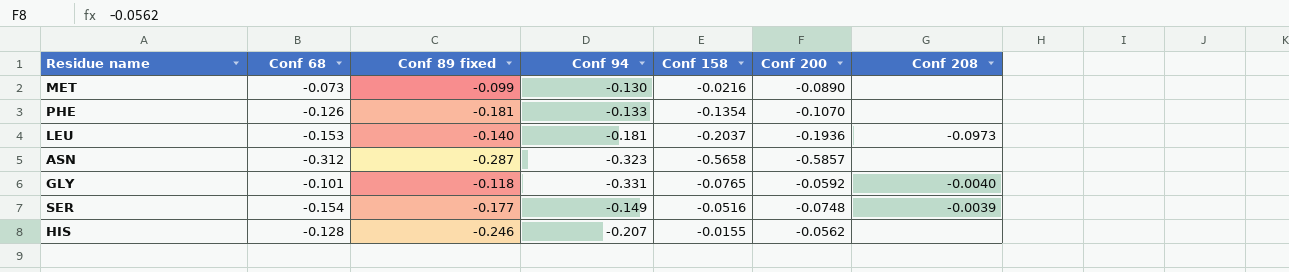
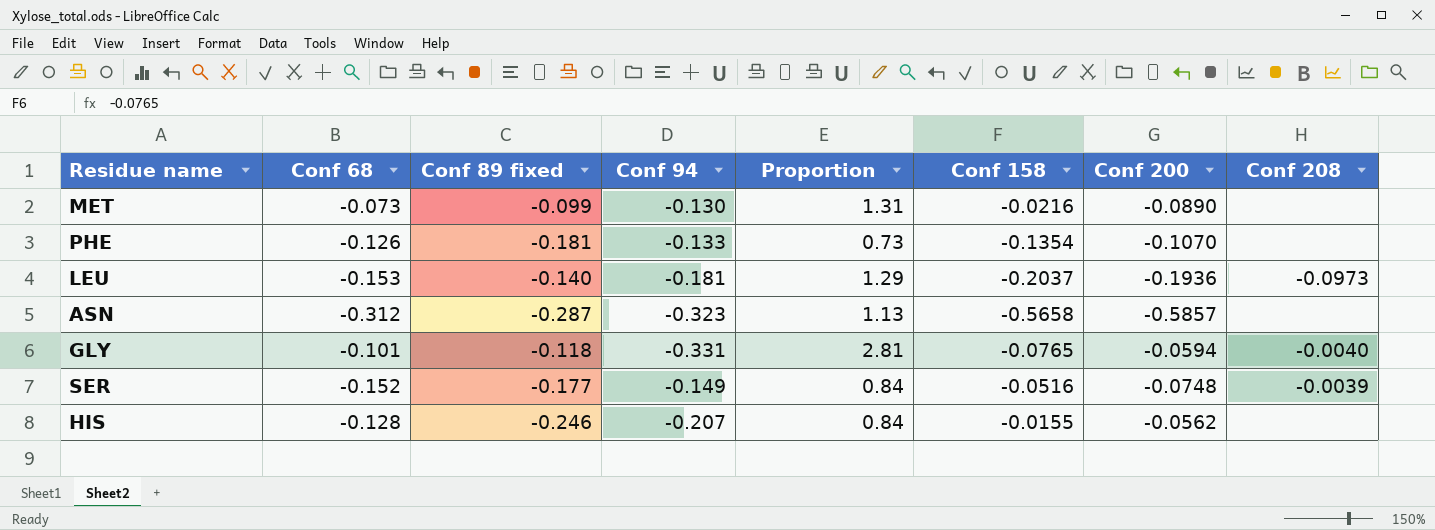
column Proportion | formula: none -> [Conf 94] / [Conf 89 fixed]
GLY | Conf 200: -0.0592 -> -0.0594
SER | Conf 68: -0.154 -> -0.152

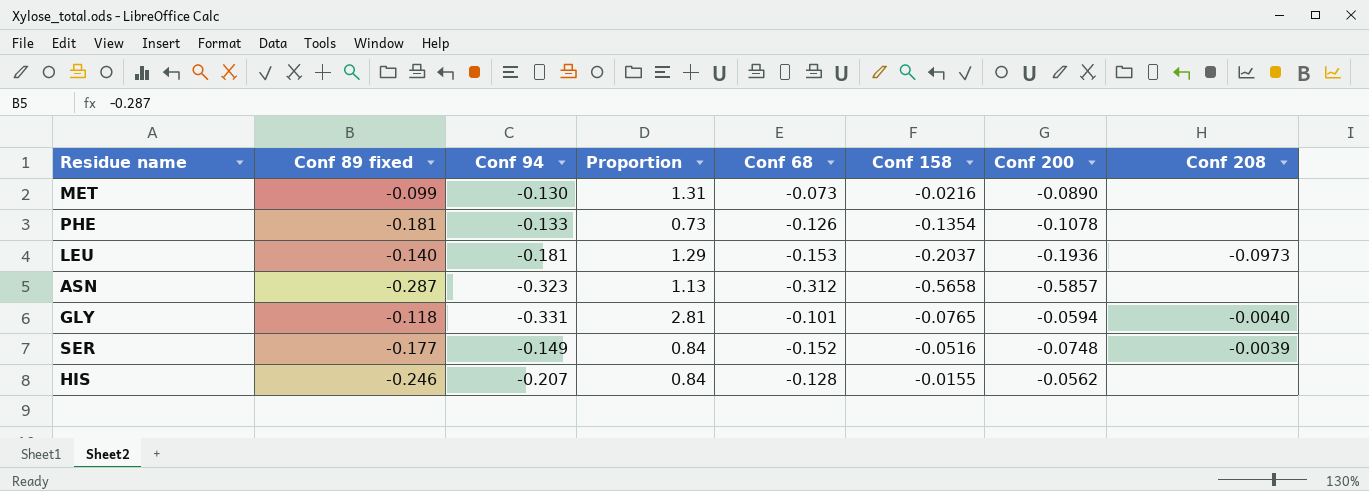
column Conf 68 | position: 2 -> 5
PHE | Conf 200: -0.1070 -> -0.1078

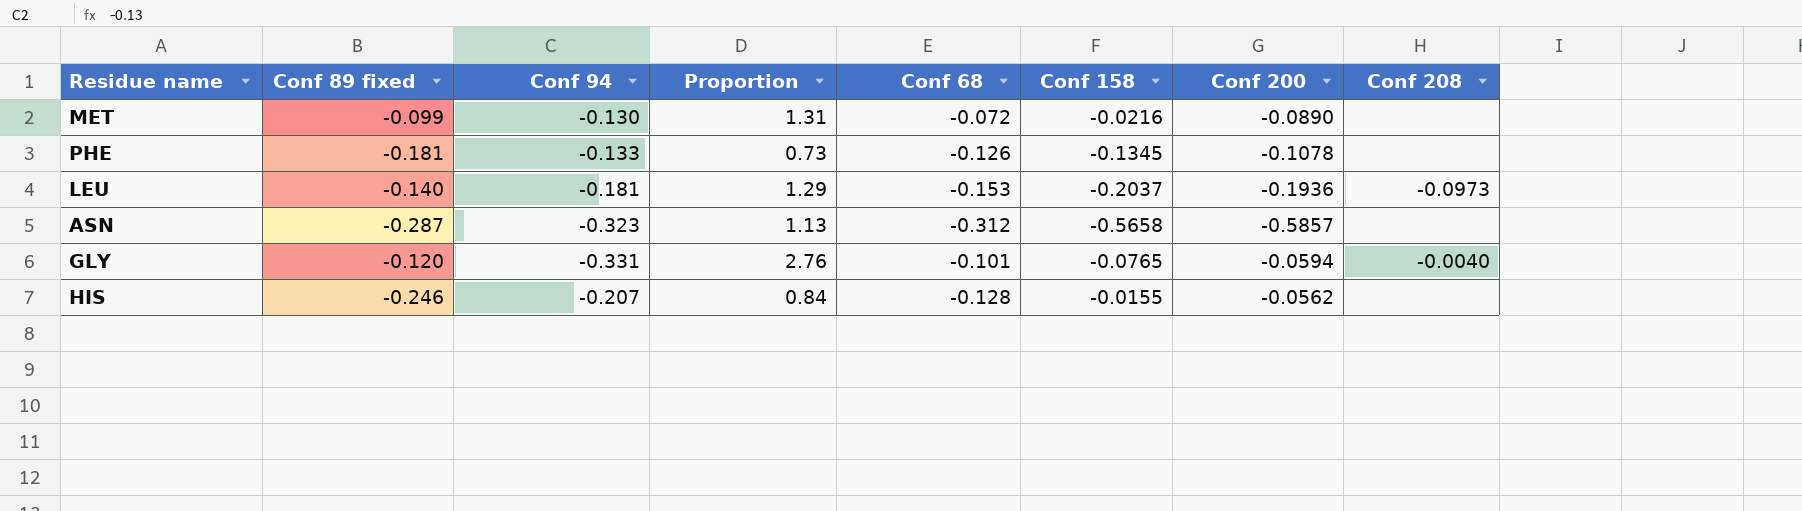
row SER: -0.177 | -0.149 | 0.84 | -0.152 | -0.0516 | -0.0748 | -0.0039 -> none
MET | Conf 68: -0.073 -> -0.072
PHE | Conf 158: -0.1354 -> -0.1345
GLY | Conf 89 fixed: -0.118 -> -0.120
GLY | Proportion: 2.81 -> 2.76

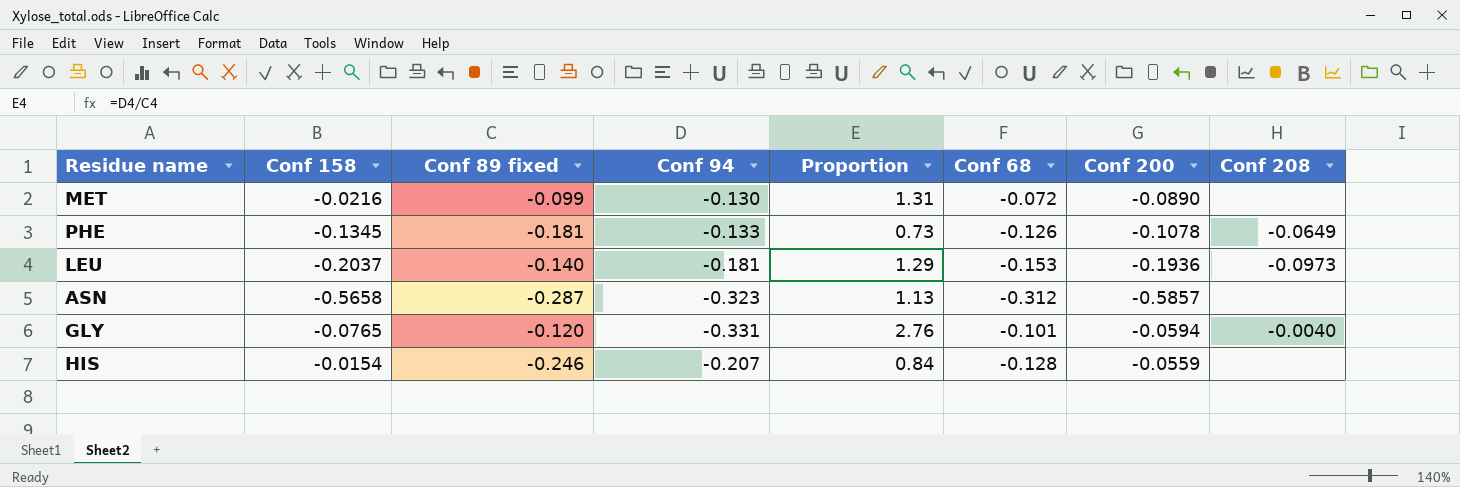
column Conf 158 | position: 6 -> 2
PHE | Conf 208: none -> -0.0649
HIS | Conf 158: -0.0155 -> -0.0154
HIS | Conf 200: -0.0562 -> -0.0559

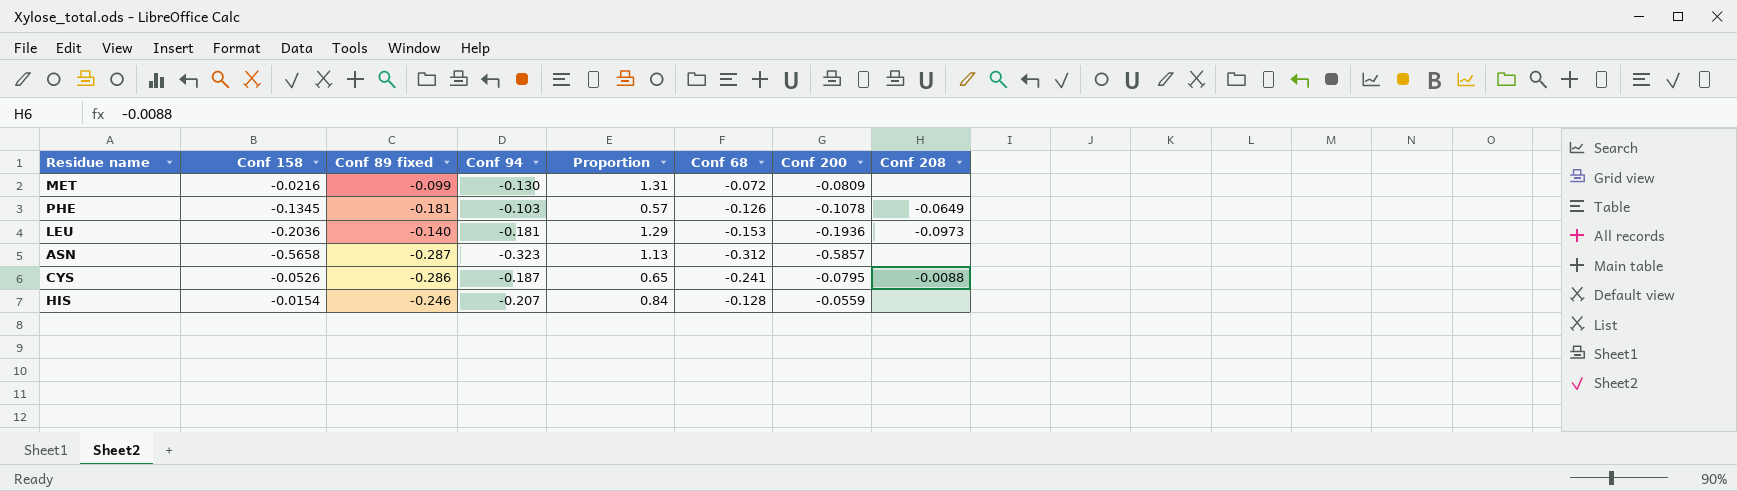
row GLY: -0.0765 | -0.120 | -0.331 | 2.76 | -0.101 | -0.0594 | -0.0040 -> none
MET | Conf 200: -0.0890 -> -0.0809
PHE | Conf 94: -0.133 -> -0.103
PHE | Proportion: 0.73 -> 0.57
LEU | Conf 158: -0.2037 -> -0.2036
row CYS: none -> -0.0526 | -0.286 | -0.187 | 0.65 | -0.241 | -0.0795 | -0.0088

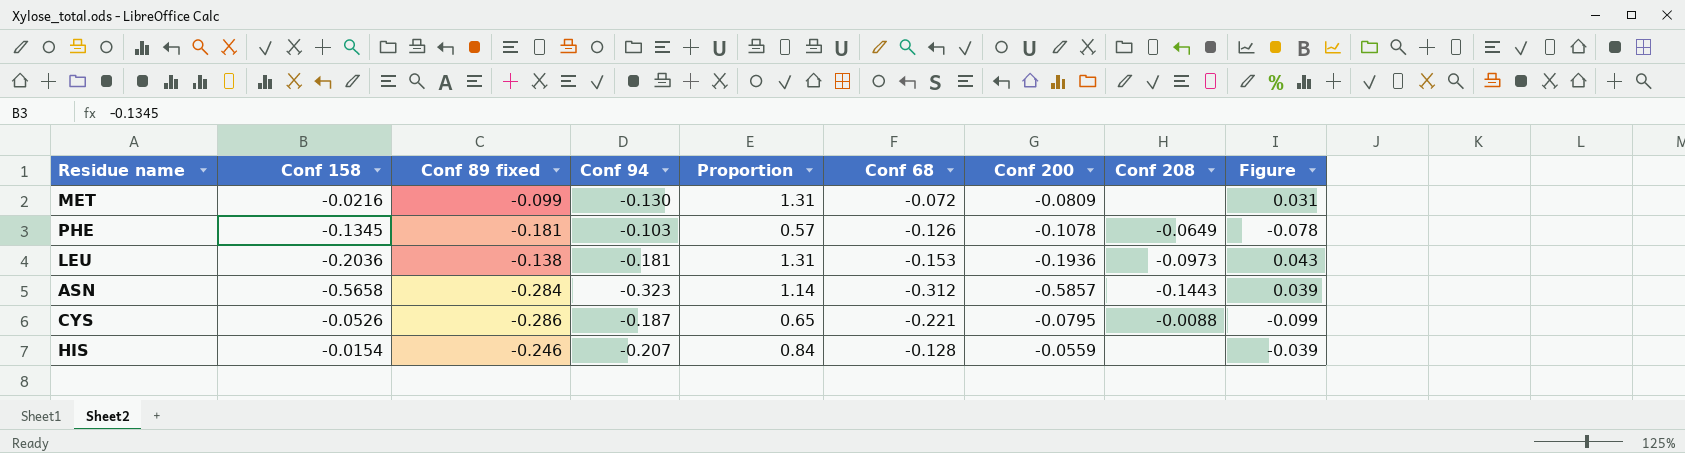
column Figure | formula: none -> [Conf 89 fixed] - [Conf 94]
LEU | Conf 89 fixed: -0.140 -> -0.138
LEU | Proportion: 1.29 -> 1.31
ASN | Conf 89 fixed: -0.287 -> -0.284
ASN | Proportion: 1.13 -> 1.14
ASN | Conf 208: none -> -0.1443
CYS | Conf 68: -0.241 -> -0.221

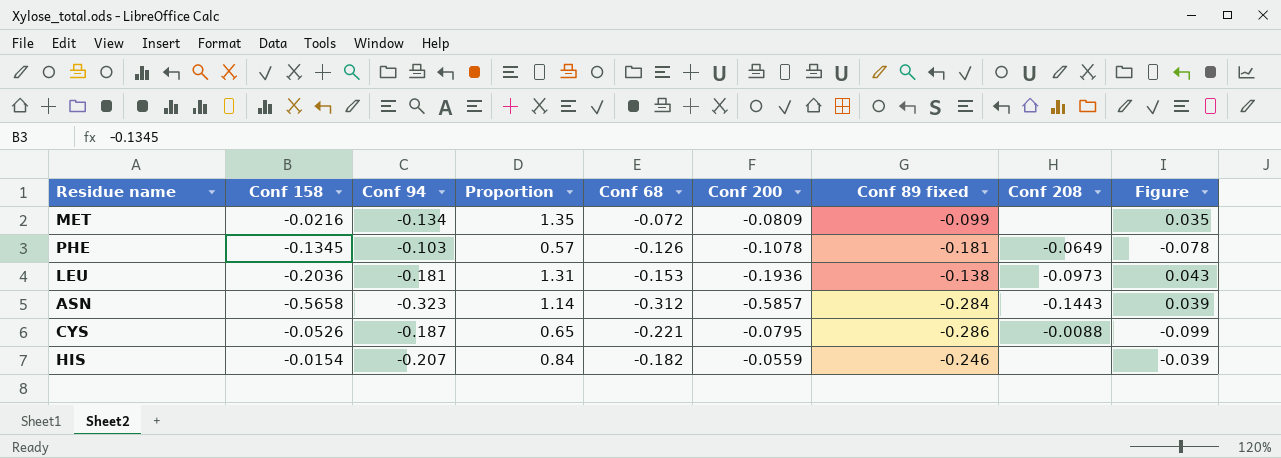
column Conf 89 fixed | position: 3 -> 7
MET | Conf 94: -0.130 -> -0.134
MET | Proportion: 1.31 -> 1.35
MET | Figure: 0.031 -> 0.035
HIS | Conf 68: -0.128 -> -0.182

